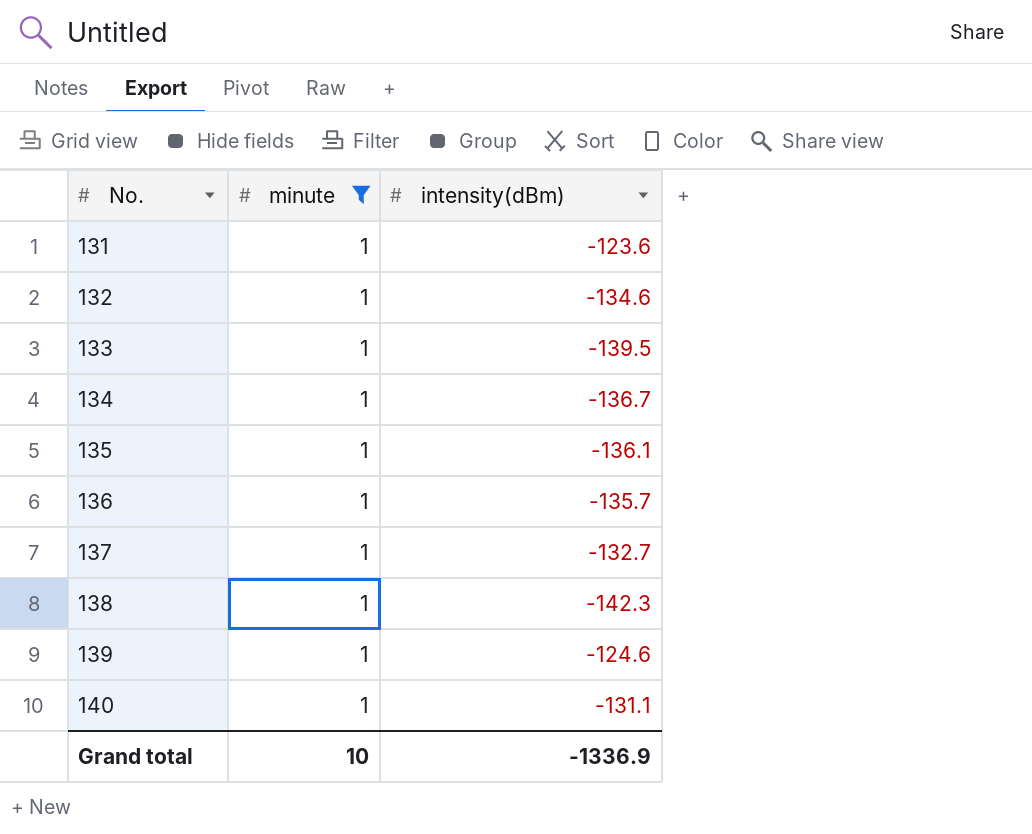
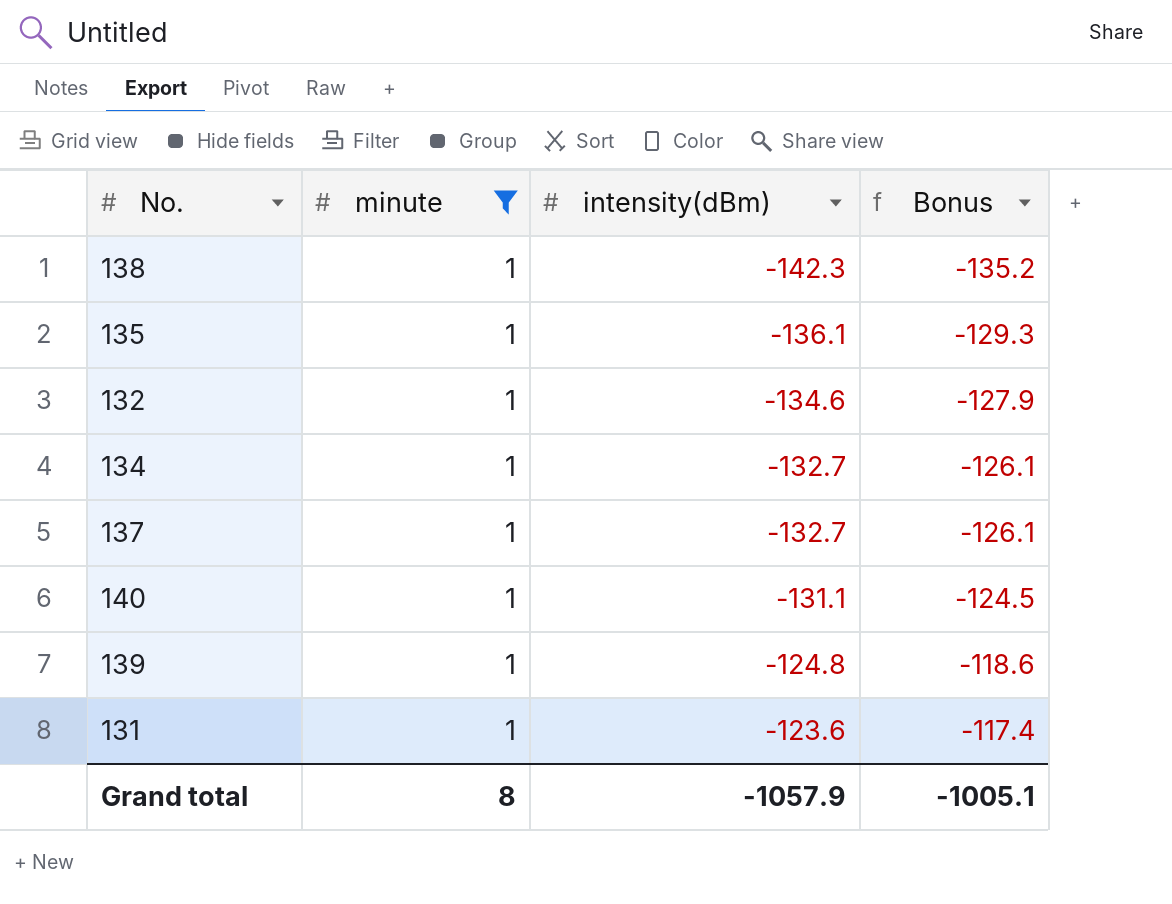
row order: No. ascending -> intensity(dBm) ascending
column Bonus | formula: none -> [intensity(dBm)] * 0.95
row 133: 1 | -139.5 -> none
row 136: 1 | -135.7 -> none
134 | intensity(dBm): -136.7 -> -132.7
139 | intensity(dBm): -124.6 -> -124.8
Grand total | minute: 10 -> 8
Grand total | intensity(dBm): -1336.9 -> -1057.9

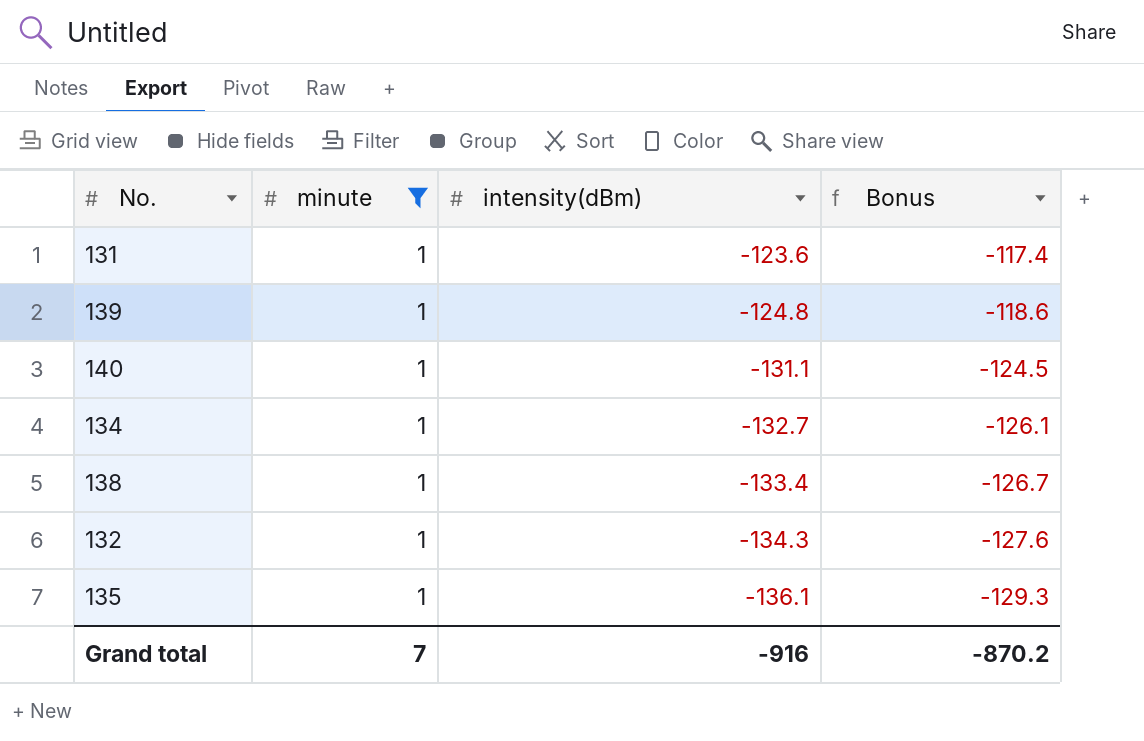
row order: intensity(dBm) ascending -> intensity(dBm) descending
row 137: 1 | -132.7 | -126.1 -> none
138 | intensity(dBm): -142.3 -> -133.4
138 | Bonus: -135.2 -> -126.7
132 | intensity(dBm): -134.6 -> -134.3
132 | Bonus: -127.9 -> -127.6
Grand total | minute: 8 -> 7
Grand total | intensity(dBm): -1057.9 -> -916
Grand total | Bonus: -1005.1 -> -870.2

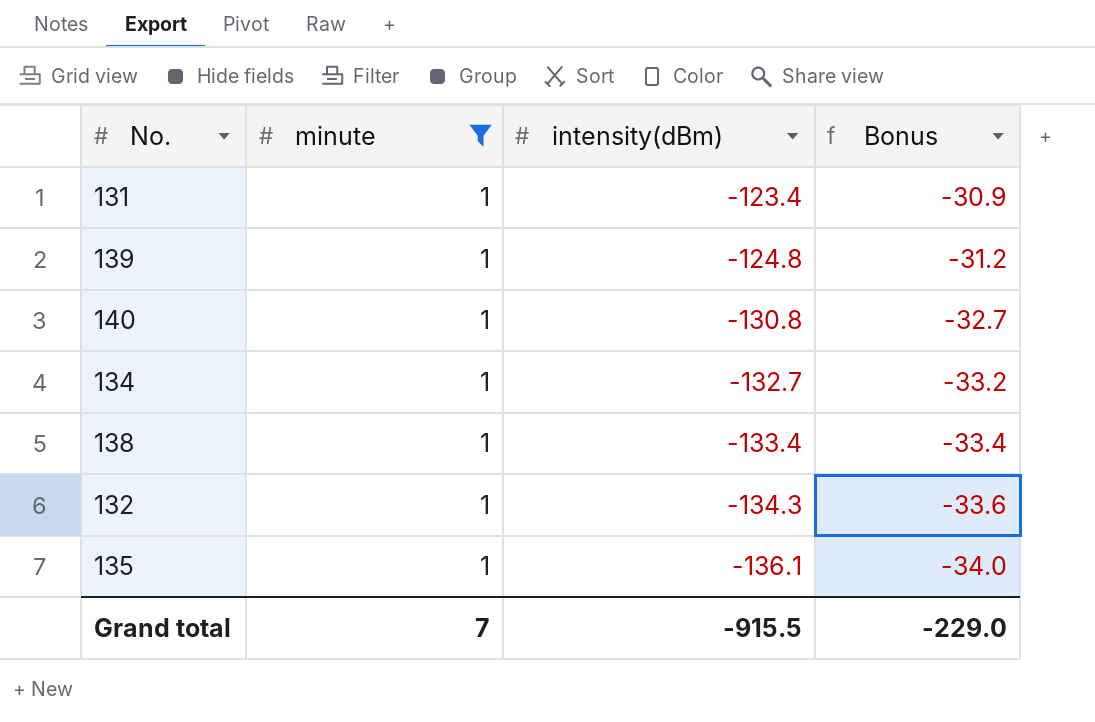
column Bonus | formula: [intensity(dBm)] * 0.95 -> [intensity(dBm)] * 0.25
131 | intensity(dBm): -123.6 -> -123.4
140 | intensity(dBm): -131.1 -> -130.8
Grand total | intensity(dBm): -916 -> -915.5
Grand total | Bonus: -870.2 -> -229.0

